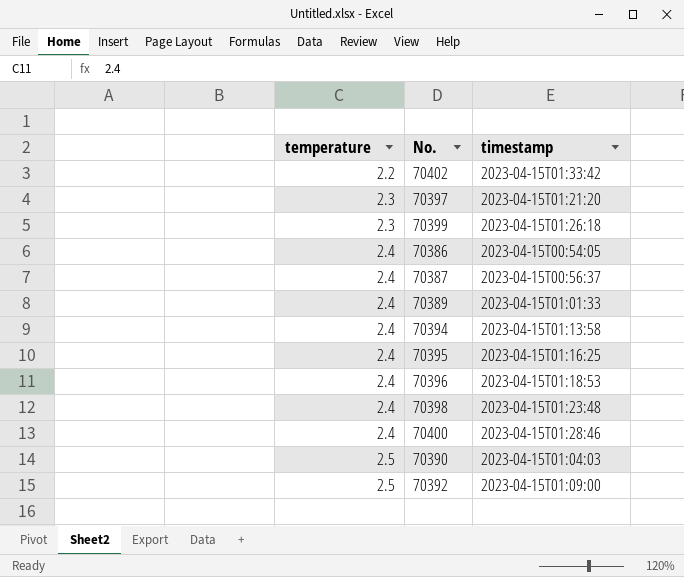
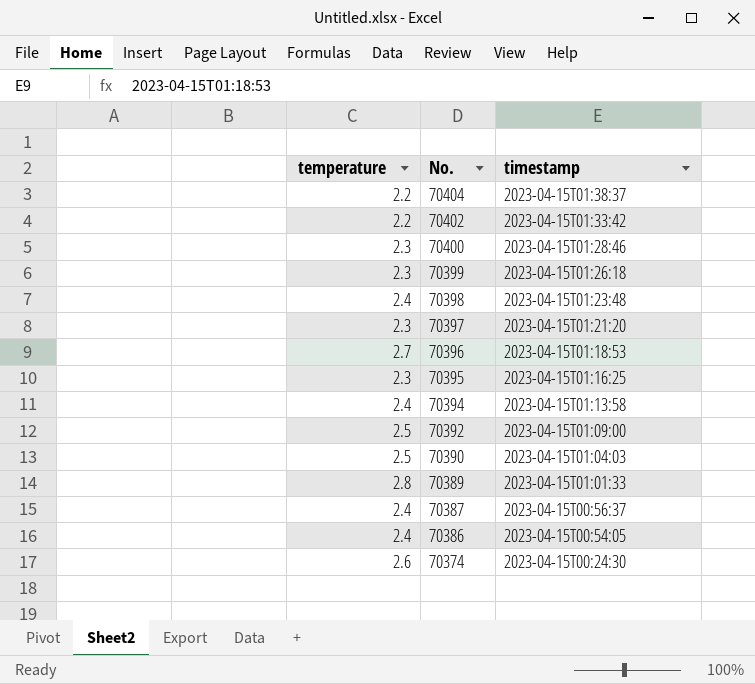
row order: temperature ascending -> No. descending
row 70404: none -> 2.2 | 2023-04-15T01:38:37
70400 | temperature: 2.4 -> 2.3
70396 | temperature: 2.4 -> 2.7
70395 | temperature: 2.4 -> 2.3
70389 | temperature: 2.4 -> 2.8
row 70374: none -> 2.6 | 2023-04-15T00:24:30

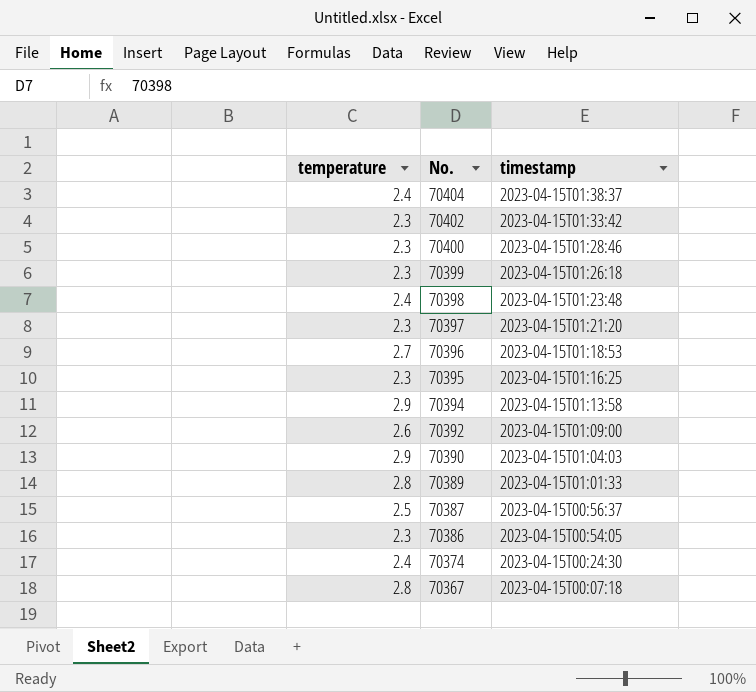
70404 | temperature: 2.2 -> 2.4
70402 | temperature: 2.2 -> 2.3
70394 | temperature: 2.4 -> 2.9
70392 | temperature: 2.5 -> 2.6
70390 | temperature: 2.5 -> 2.9
70387 | temperature: 2.4 -> 2.5
70386 | temperature: 2.4 -> 2.3
70374 | temperature: 2.6 -> 2.4
row 70367: none -> 2.8 | 2023-04-15T00:07:18

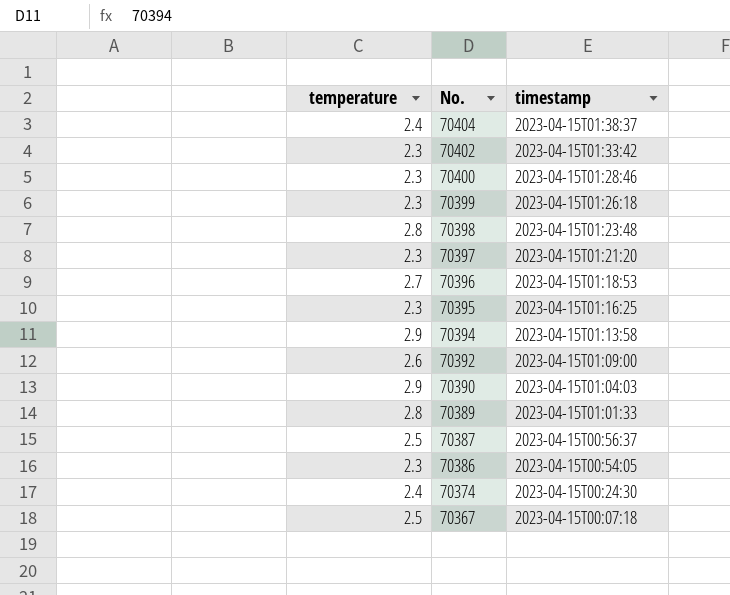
70398 | temperature: 2.4 -> 2.8
70367 | temperature: 2.8 -> 2.5

